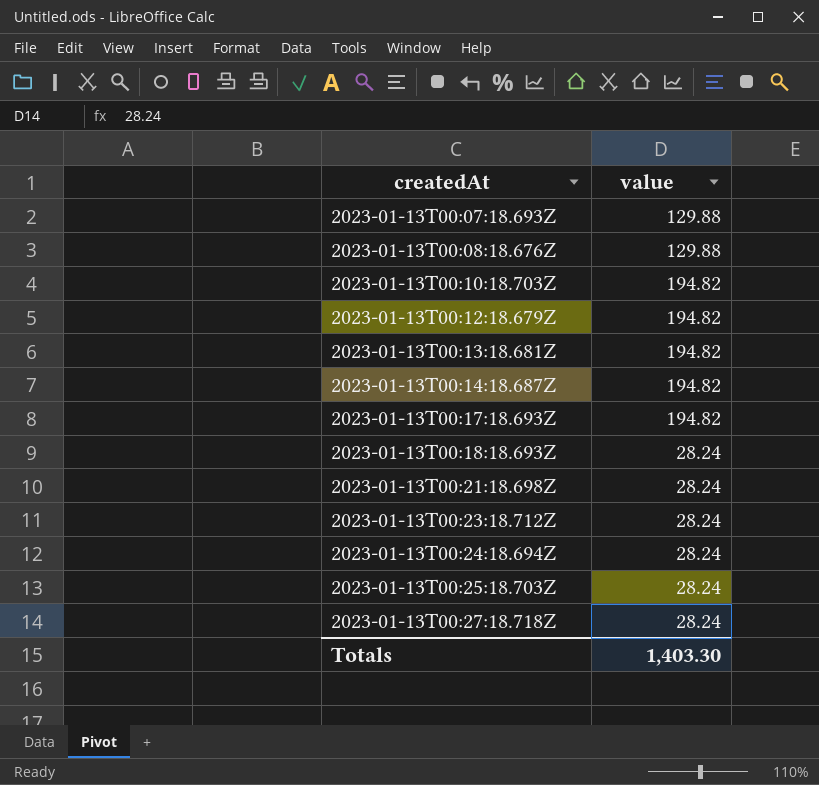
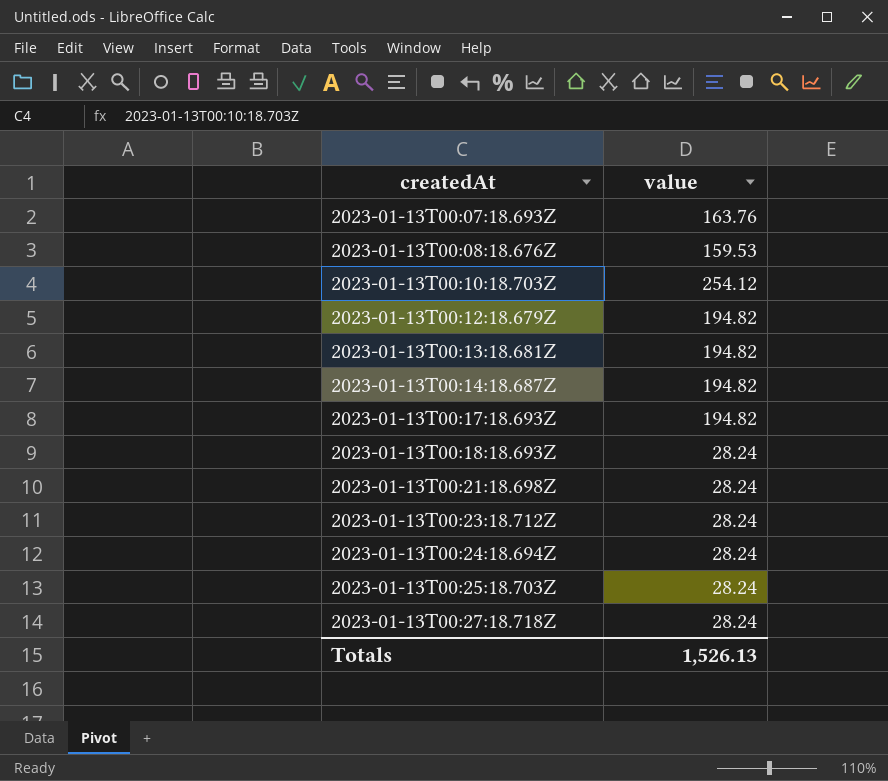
2023-01-13T00:07:18.693Z | value: 129.88 -> 163.76
2023-01-13T00:08:18.676Z | value: 129.88 -> 159.53
2023-01-13T00:10:18.703Z | value: 194.82 -> 254.12
Totals | value: 1,403.30 -> 1,526.13

